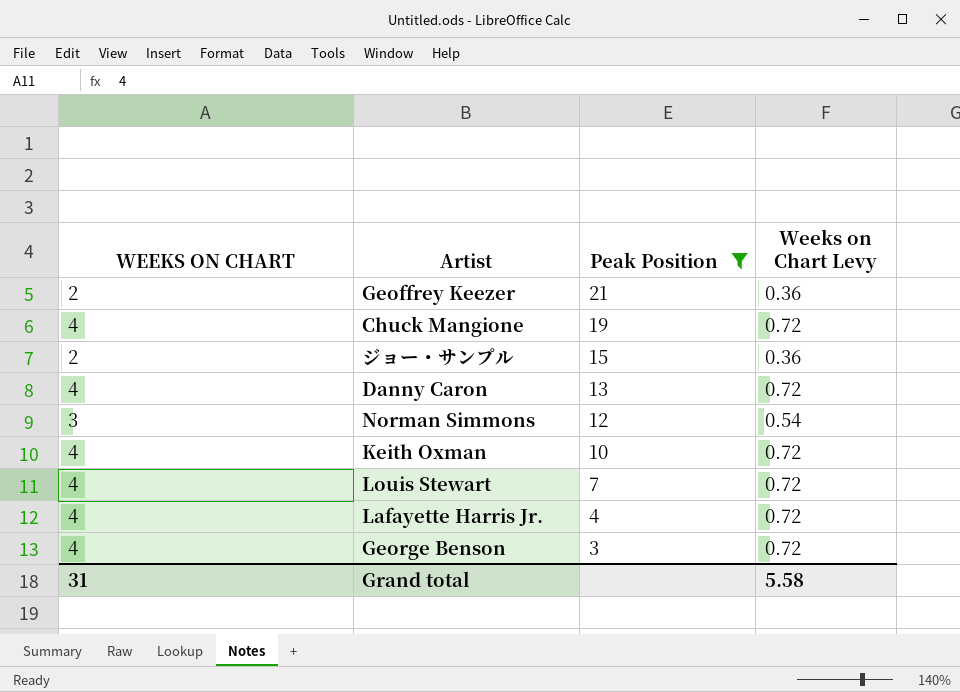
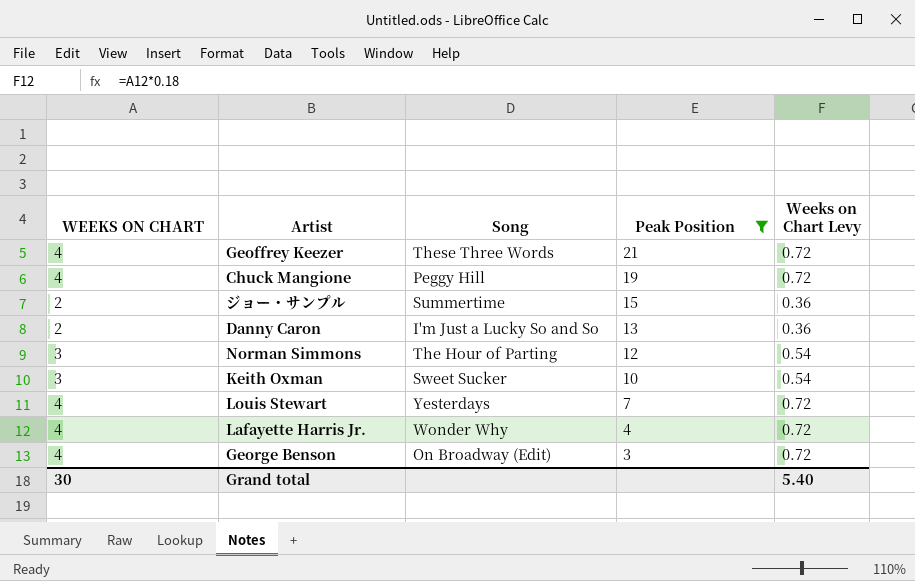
column Song | position: none -> 3
Geoffrey Keezer | WEEKS ON CHART: 2 -> 4
Geoffrey Keezer | Weeks on Chart Levy: 0.36 -> 0.72
Danny Caron | WEEKS ON CHART: 4 -> 2
Danny Caron | Weeks on Chart Levy: 0.72 -> 0.36
Keith Oxman | WEEKS ON CHART: 4 -> 3
Keith Oxman | Weeks on Chart Levy: 0.72 -> 0.54
Grand total | WEEKS ON CHART: 31 -> 30
Grand total | Weeks on Chart Levy: 5.58 -> 5.40

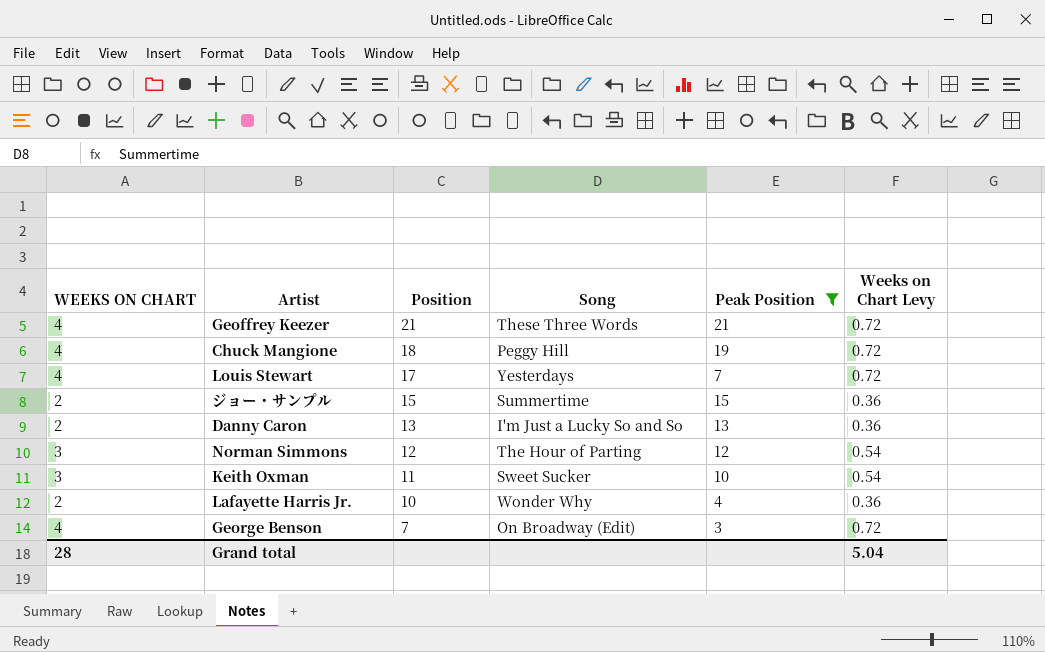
row order: Peak Position descending -> Position descending
column Position | position: none -> 3
Lafayette Harris Jr. | WEEKS ON CHART: 4 -> 2
Lafayette Harris Jr. | Weeks on Chart Levy: 0.72 -> 0.36
Grand total | WEEKS ON CHART: 30 -> 28
Grand total | Weeks on Chart Levy: 5.40 -> 5.04

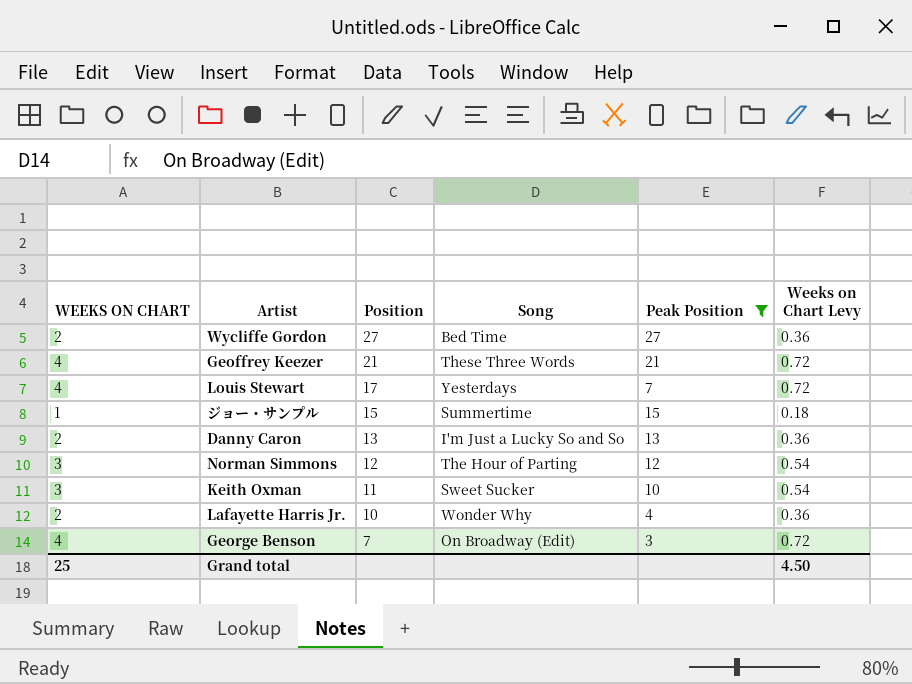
row Chuck Mangione: 4 | 18 | Peggy Hill | 19 | 0.72 -> none
row Wycliffe Gordon: none -> 2 | 27 | Bed Time | 27 | 0.36
ジョー・サンプル | WEEKS ON CHART: 2 -> 1
ジョー・サンプル | Weeks on Chart Levy: 0.36 -> 0.18
Grand total | WEEKS ON CHART: 28 -> 25
Grand total | Weeks on Chart Levy: 5.04 -> 4.50

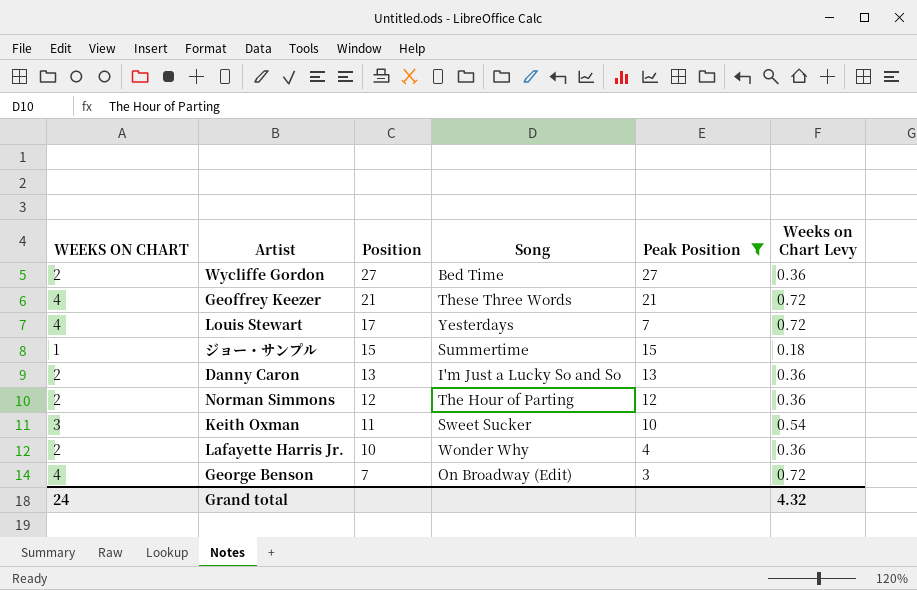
Norman Simmons | WEEKS ON CHART: 3 -> 2
Norman Simmons | Weeks on Chart Levy: 0.54 -> 0.36
Grand total | WEEKS ON CHART: 25 -> 24
Grand total | Weeks on Chart Levy: 4.50 -> 4.32

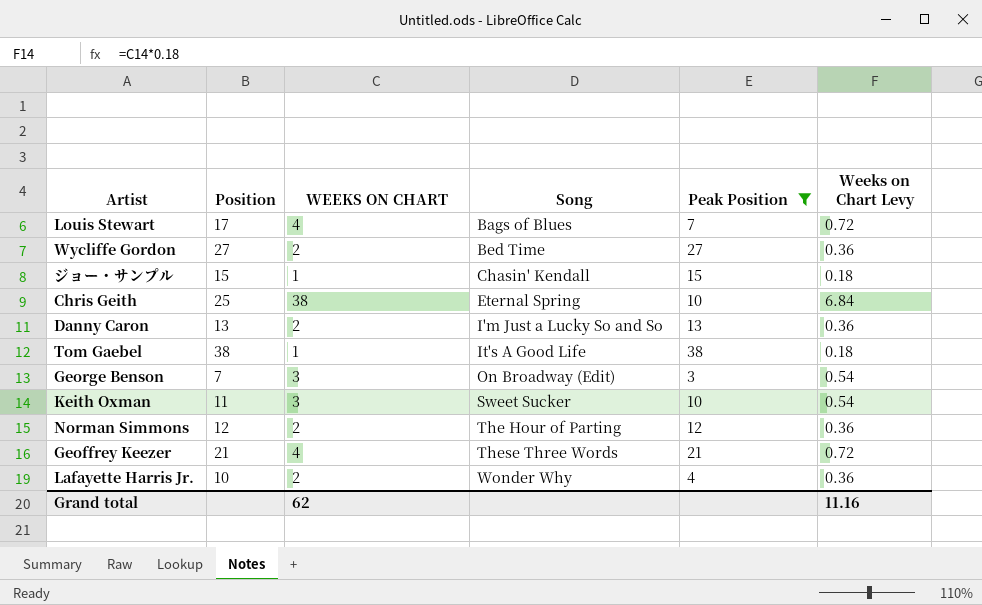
row order: Position descending -> Song ascending
column WEEKS ON CHART | position: 1 -> 3
Louis Stewart | Song: Yesterdays -> Bags of Blues
ジョー・サンプル | Song: Summertime -> Chasin' Kendall
row Chris Geith: none -> 25 | 38 | Eternal Spring | 10 | 6.84
row Tom Gaebel: none -> 38 | 1 | It's A Good Life | 38 | 0.18
George Benson | WEEKS ON CHART: 4 -> 3
George Benson | Weeks on Chart Levy: 0.72 -> 0.54
Grand total | WEEKS ON CHART: 24 -> 62
Grand total | Weeks on Chart Levy: 4.32 -> 11.16

